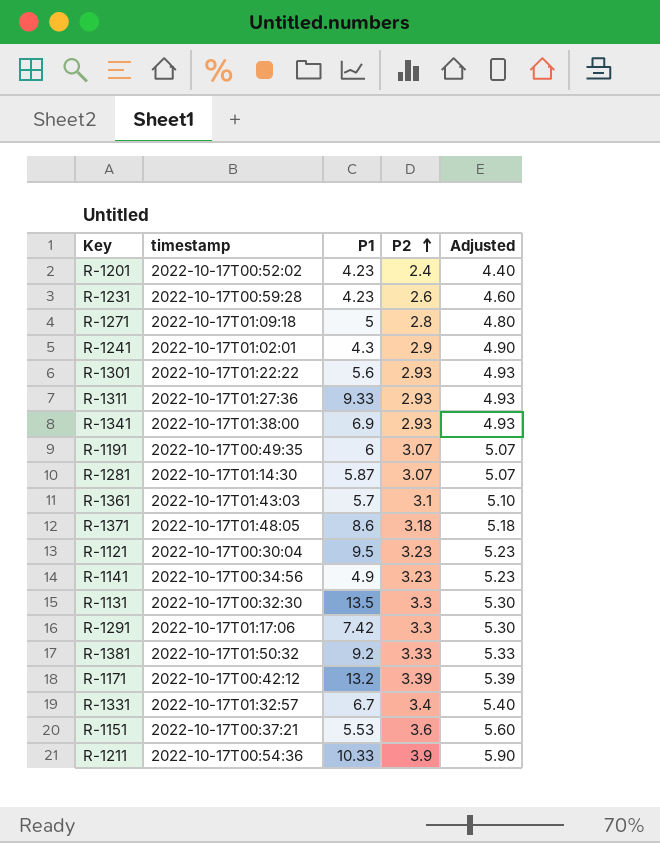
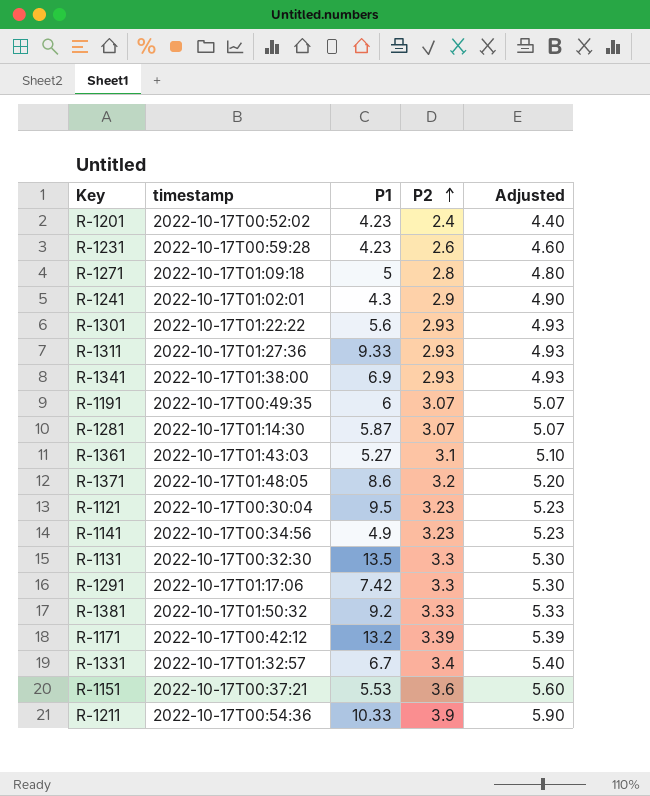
R-1361 | P1: 5.7 -> 5.27
R-1371 | P2: 3.18 -> 3.2
R-1371 | Adjusted: 5.18 -> 5.20

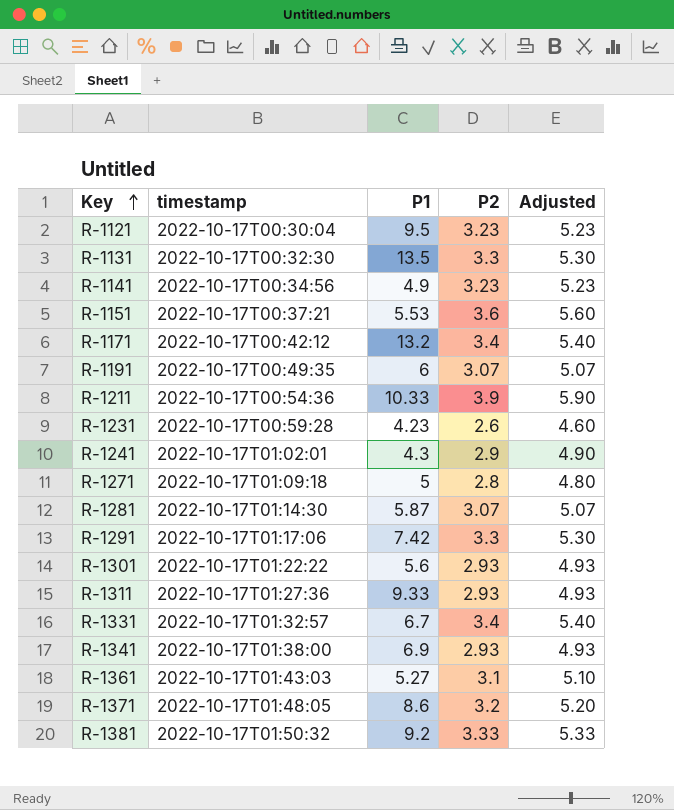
row order: P2 ascending -> Key ascending
row R-1201: 2022-10-17T00:52:02 | 4.23 | 2.4 | 4.40 -> none
R-1171 | P2: 3.39 -> 3.4
R-1171 | Adjusted: 5.39 -> 5.40

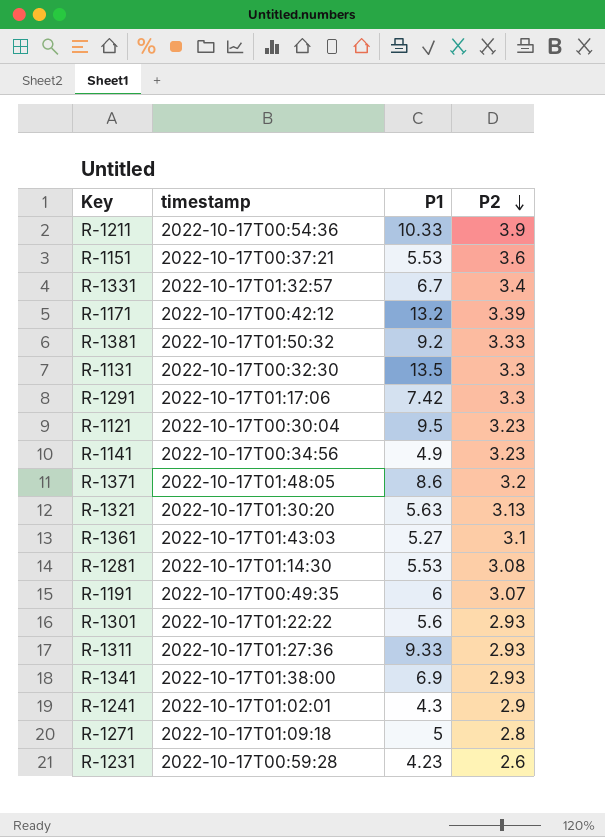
row order: Key ascending -> P2 descending
column Adjusted | formula: [P2] + 2 -> none
R-1171 | P2: 3.4 -> 3.39
row R-1321: none -> 2022-10-17T01:30:20 | 5.63 | 3.13
R-1281 | P1: 5.87 -> 5.53
R-1281 | P2: 3.07 -> 3.08

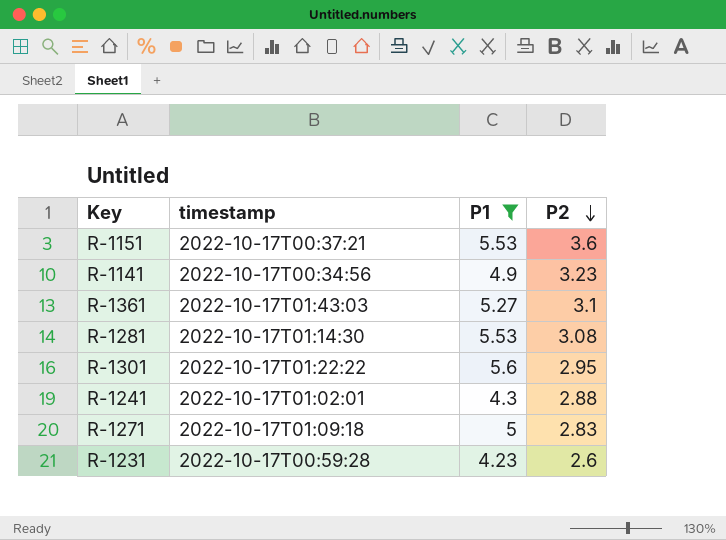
filter: none -> P1 <= 5.6
R-1301 | P2: 2.93 -> 2.95
R-1241 | P2: 2.9 -> 2.88
R-1271 | P2: 2.8 -> 2.83

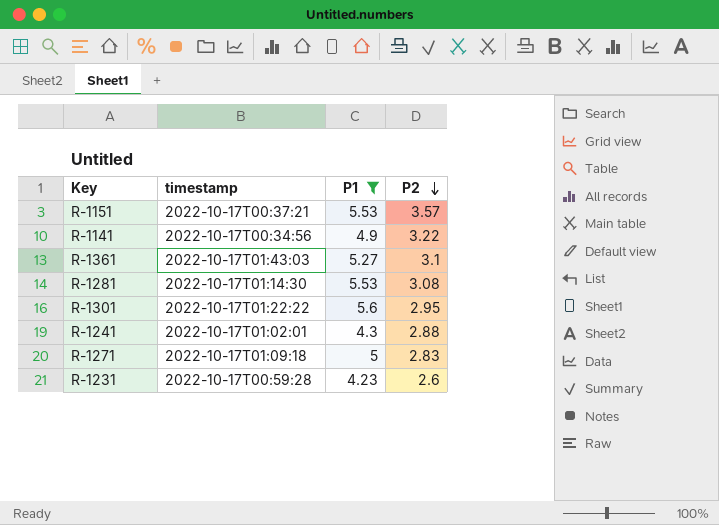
R-1151 | P2: 3.6 -> 3.57
R-1141 | P2: 3.23 -> 3.22

